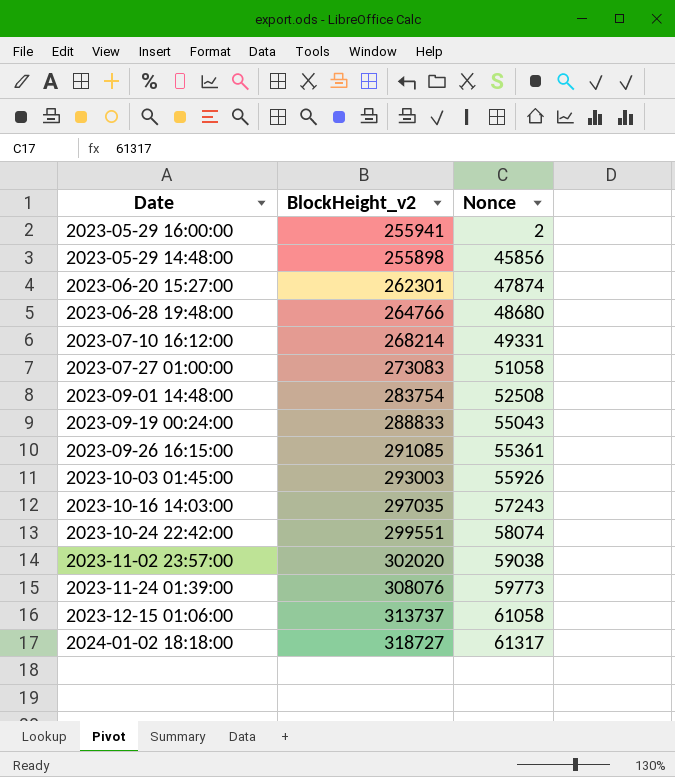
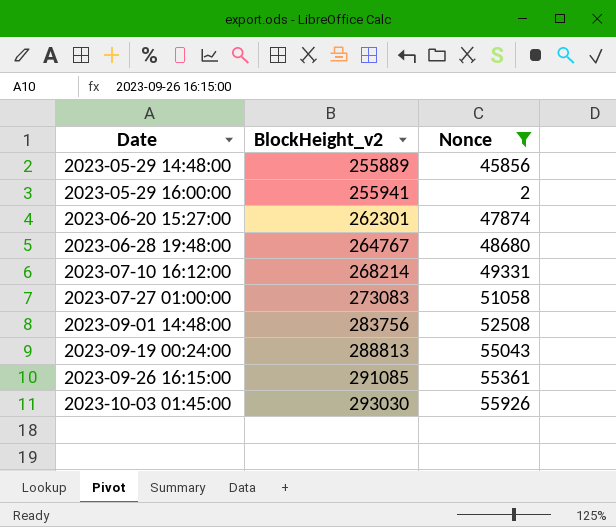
filter: none -> Nonce <= 55926
row order: Nonce ascending -> Date ascending
2023-05-29 14:48:00 | BlockHeight_v2: 255898 -> 255889
2023-06-28 19:48:00 | BlockHeight_v2: 264766 -> 264767
2023-09-01 14:48:00 | BlockHeight_v2: 283754 -> 283756
2023-09-19 00:24:00 | BlockHeight_v2: 288833 -> 288813
2023-10-03 01:45:00 | BlockHeight_v2: 293003 -> 293030

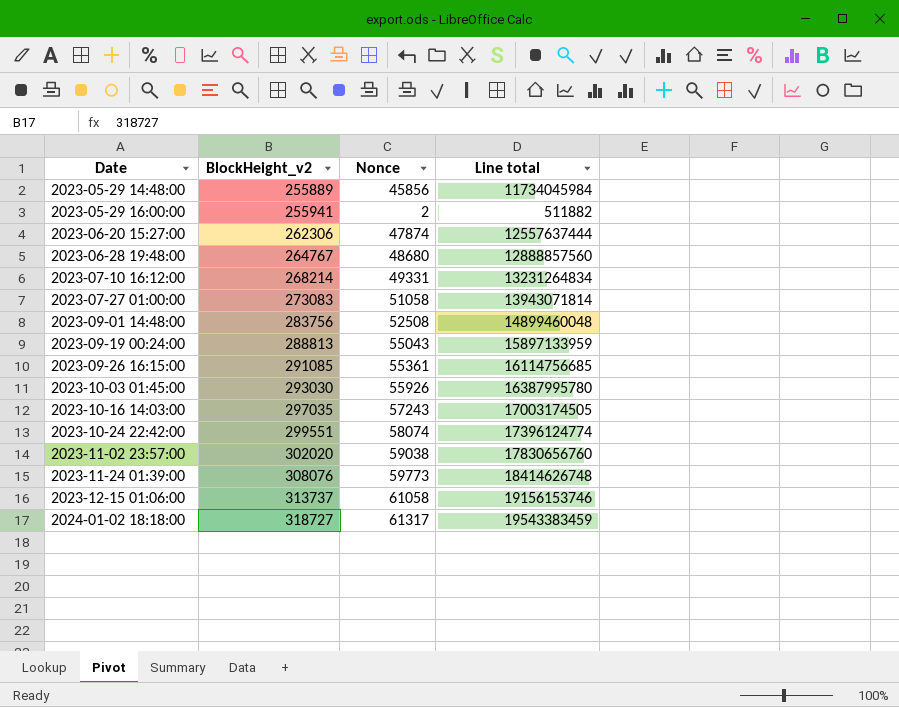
filter: Nonce <= 55926 -> none
column Line total | formula: none -> [BlockHeight_v2] * [Nonce]
2023-06-20 15:27:00 | BlockHeight_v2: 262301 -> 262306

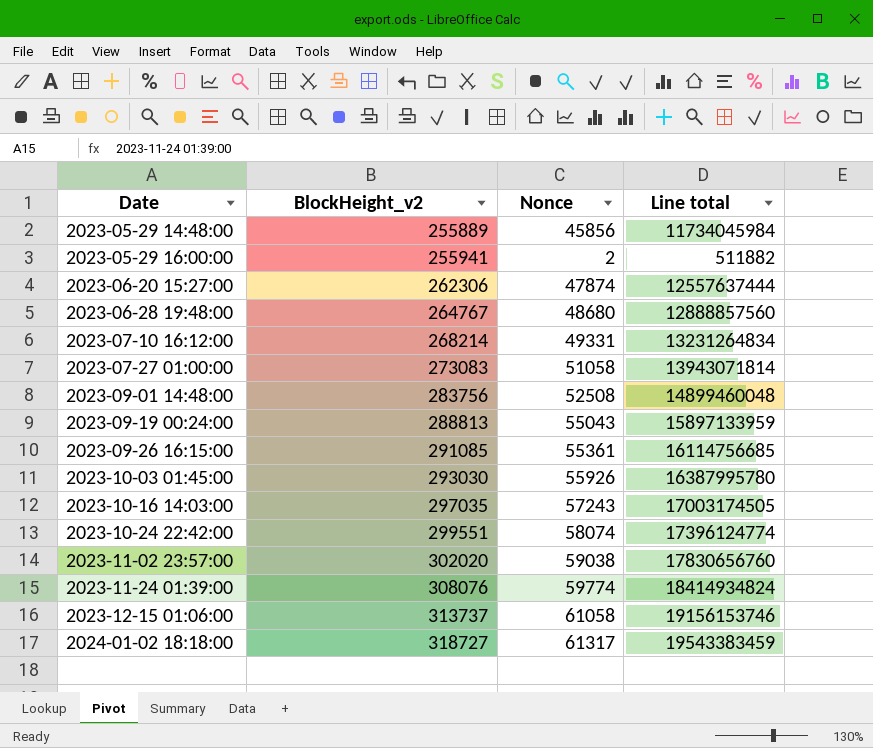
2023-11-24 01:39:00 | Nonce: 59773 -> 59774
2023-11-24 01:39:00 | Line total: 18414626748 -> 18414934824

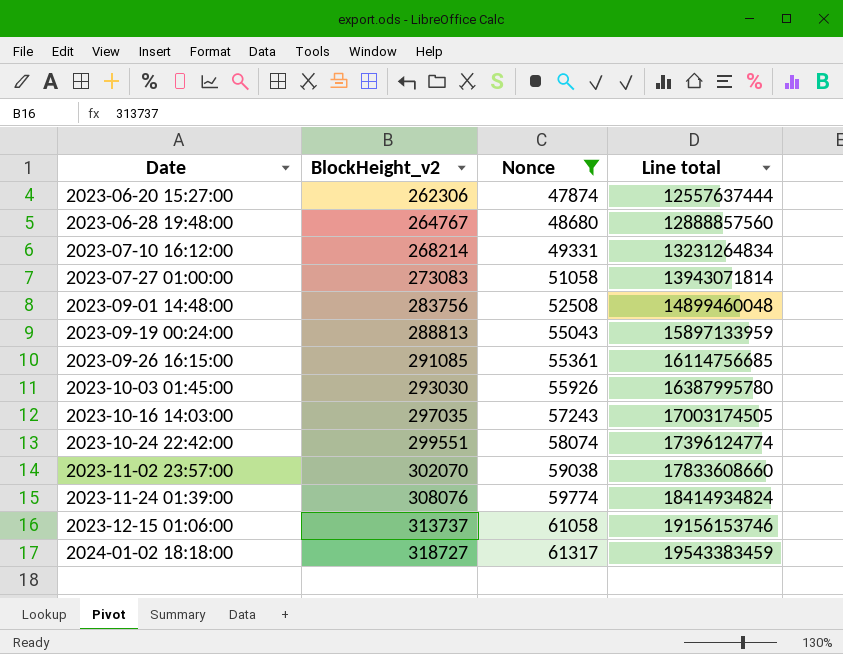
filter: none -> Nonce >= 47874
2023-11-02 23:57:00 | BlockHeight_v2: 302020 -> 302070
2023-11-02 23:57:00 | Line total: 17830656760 -> 17833608660

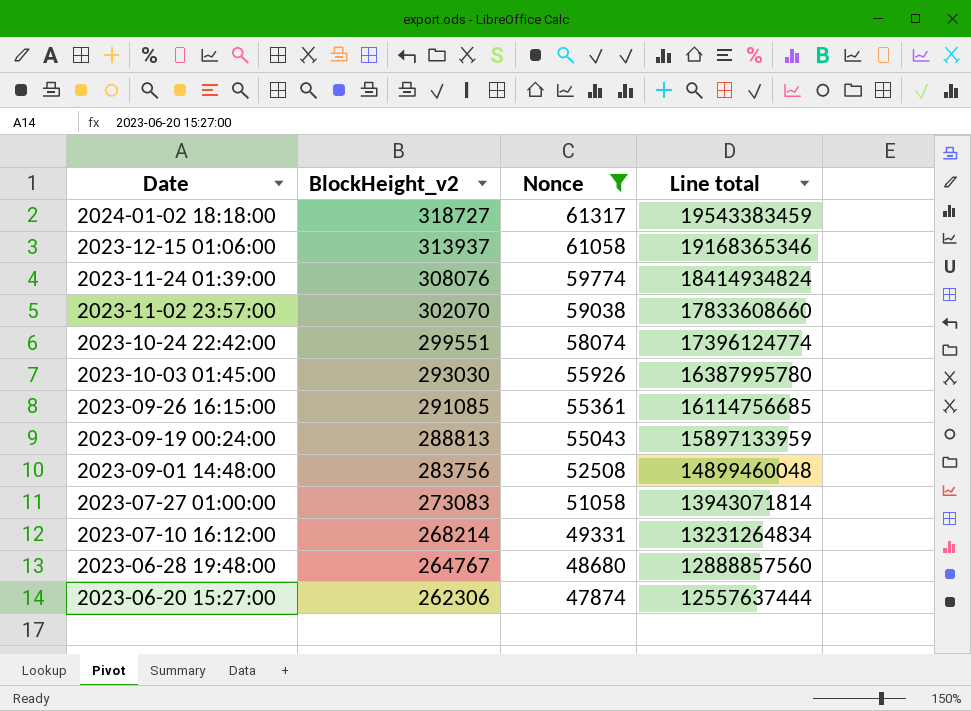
row order: Date ascending -> Date descending
row 2023-10-16 14:03:00: 297035 | 57243 | 17003174505 -> none
2023-12-15 01:06:00 | BlockHeight_v2: 313737 -> 313937
2023-12-15 01:06:00 | Line total: 19156153746 -> 19168365346

